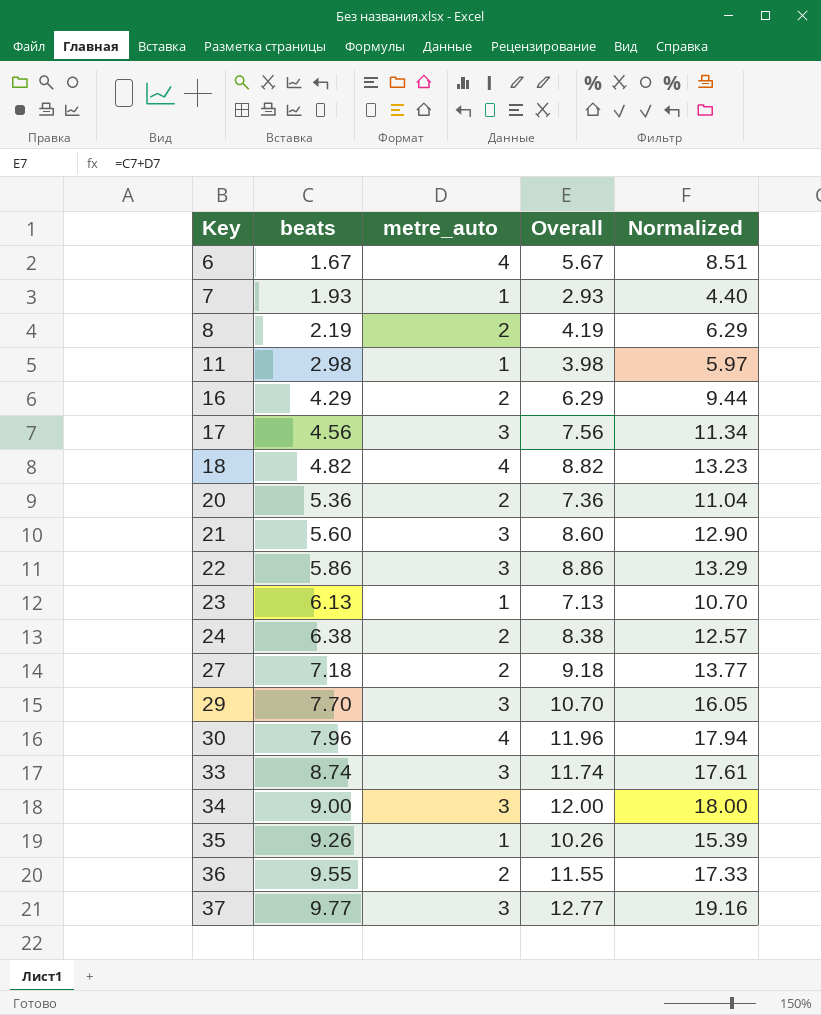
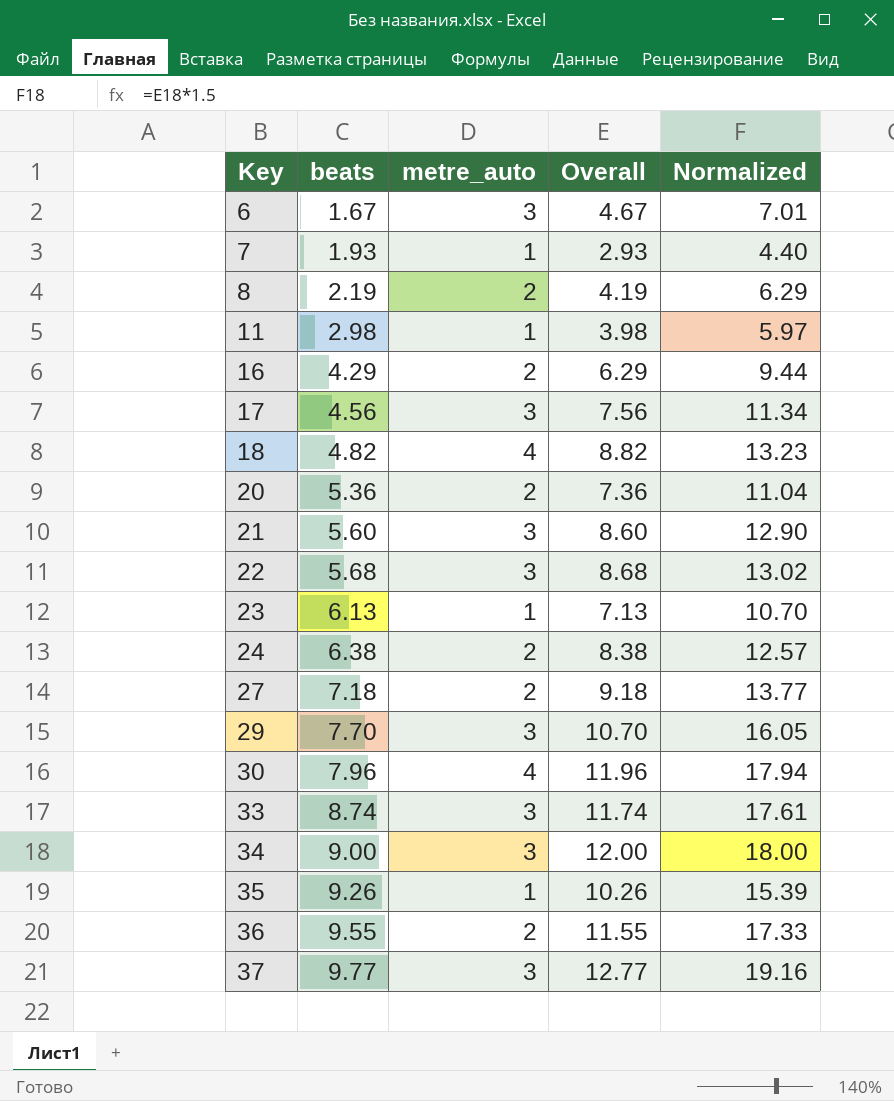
6 | metre_auto: 4 -> 3
6 | Overall: 5.67 -> 4.67
6 | Normalized: 8.51 -> 7.01
22 | beats: 5.86 -> 5.68
22 | Overall: 8.86 -> 8.68
22 | Normalized: 13.29 -> 13.02

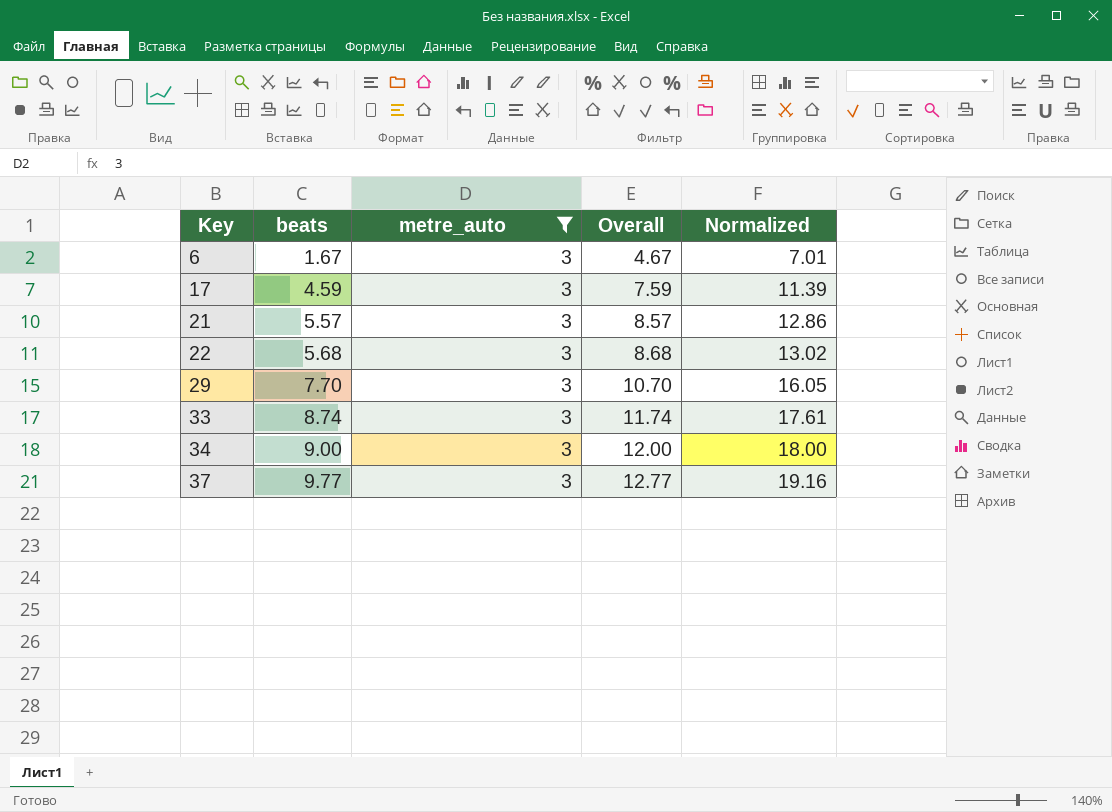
filter: none -> metre_auto = 3
17 | beats: 4.56 -> 4.59
17 | Overall: 7.56 -> 7.59
17 | Normalized: 11.34 -> 11.39
21 | beats: 5.60 -> 5.57
21 | Overall: 8.60 -> 8.57
21 | Normalized: 12.90 -> 12.86

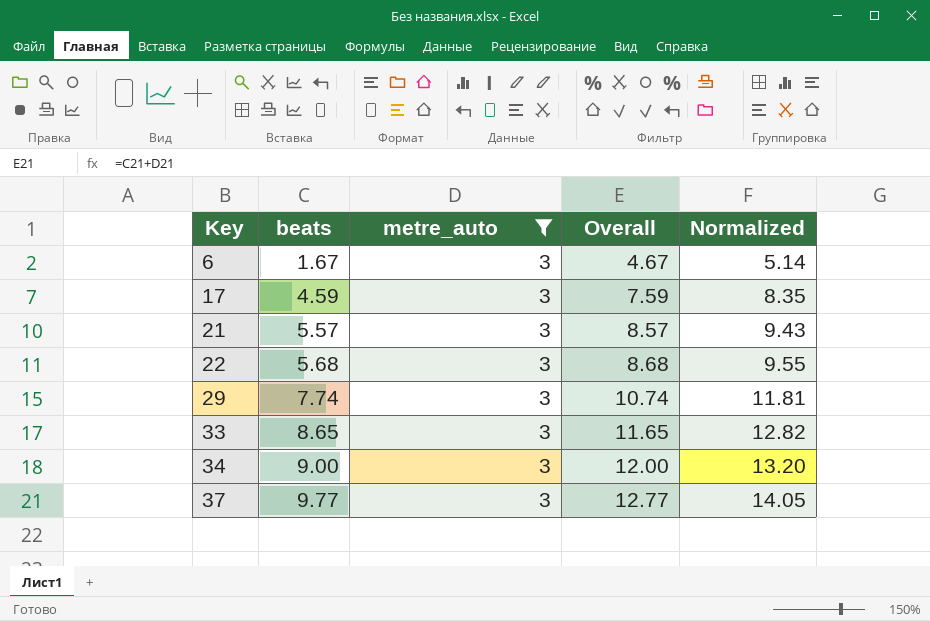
column Normalized | formula: [Overall] * 1.5 -> [Overall] * 1.1
29 | beats: 7.70 -> 7.74
29 | Overall: 10.70 -> 10.74
33 | beats: 8.74 -> 8.65
33 | Overall: 11.74 -> 11.65

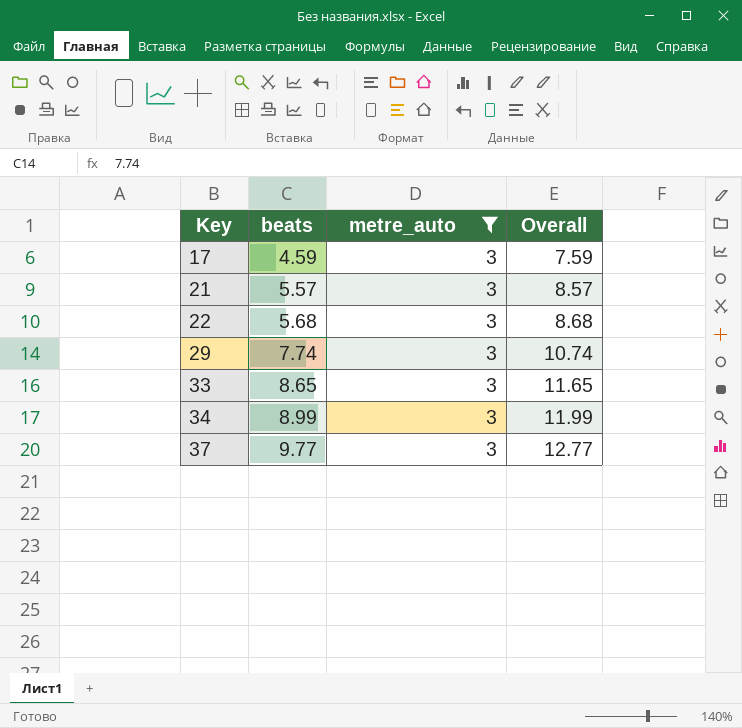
column Normalized | formula: [Overall] * 1.1 -> none
row 6: 1.67 | 3 | 4.67 | 5.14 -> none
34 | beats: 9.00 -> 8.99
34 | Overall: 12.00 -> 11.99

